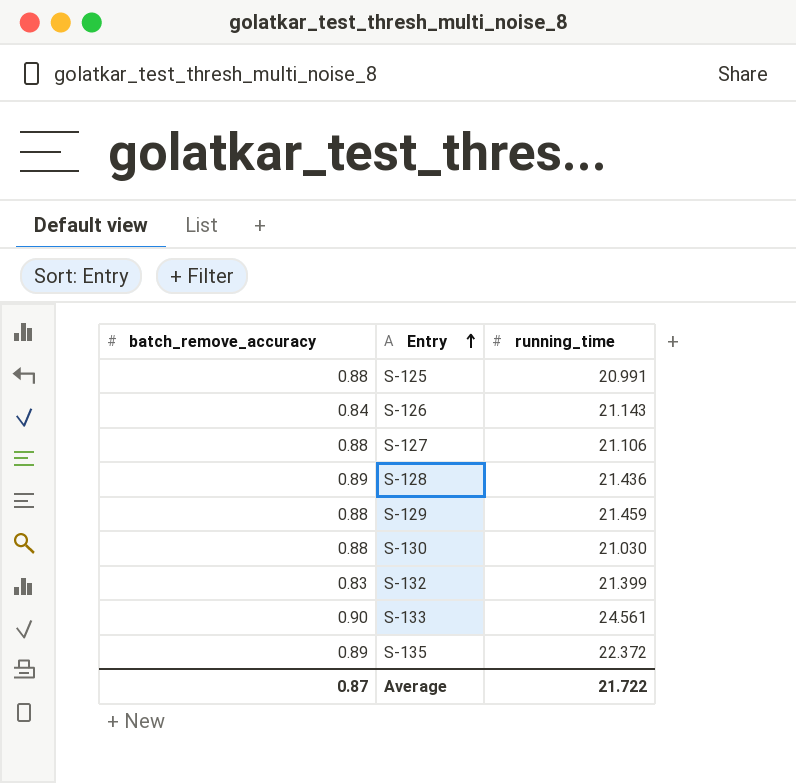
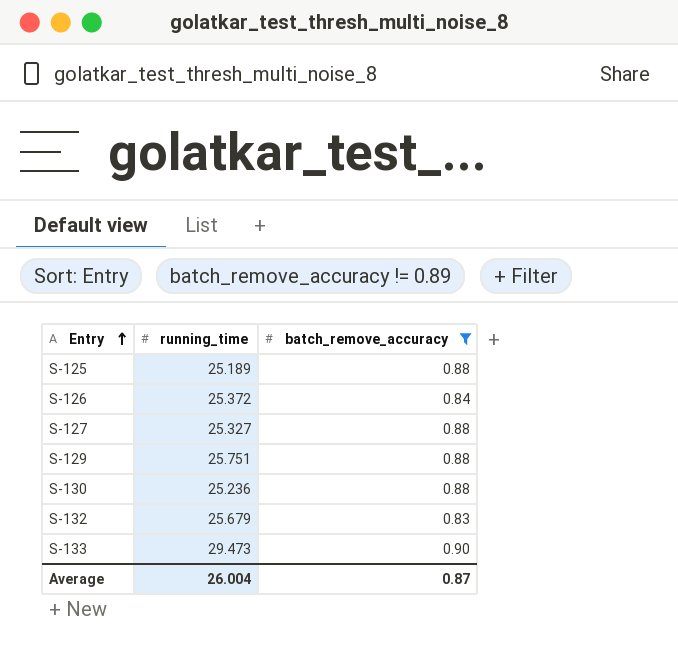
filter: none -> batch_remove_accuracy != 0.89
column batch_remove_accuracy | position: 1 -> 3
S-125 | running_time: 20.991 -> 25.189
S-126 | running_time: 21.143 -> 25.372
S-127 | running_time: 21.106 -> 25.327
S-129 | running_time: 21.459 -> 25.751
S-130 | running_time: 21.030 -> 25.236
S-132 | running_time: 21.399 -> 25.679
S-133 | running_time: 24.561 -> 29.473
Average | running_time: 21.722 -> 26.004

